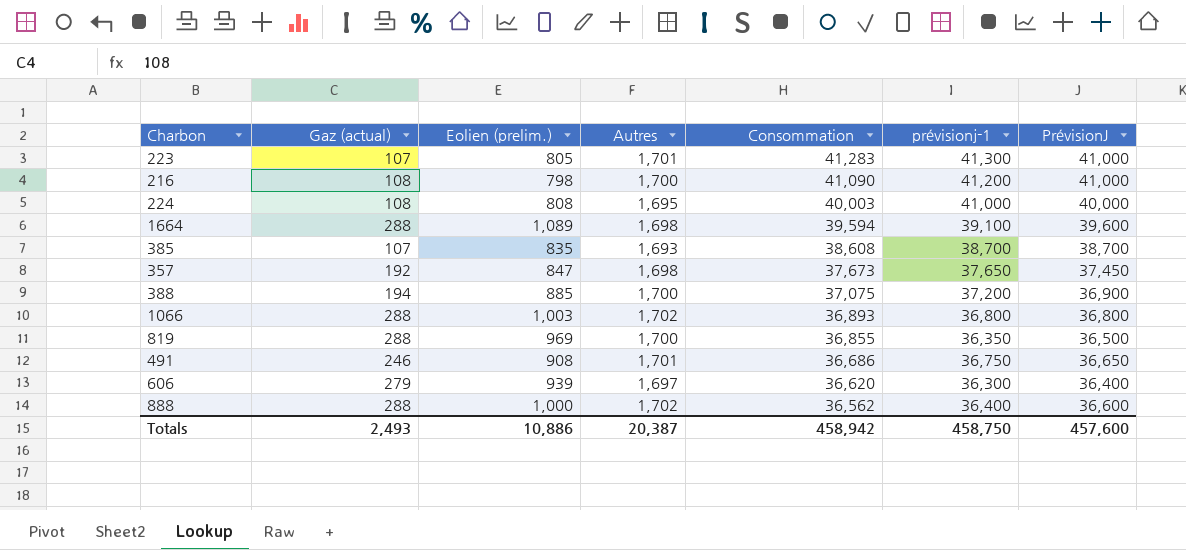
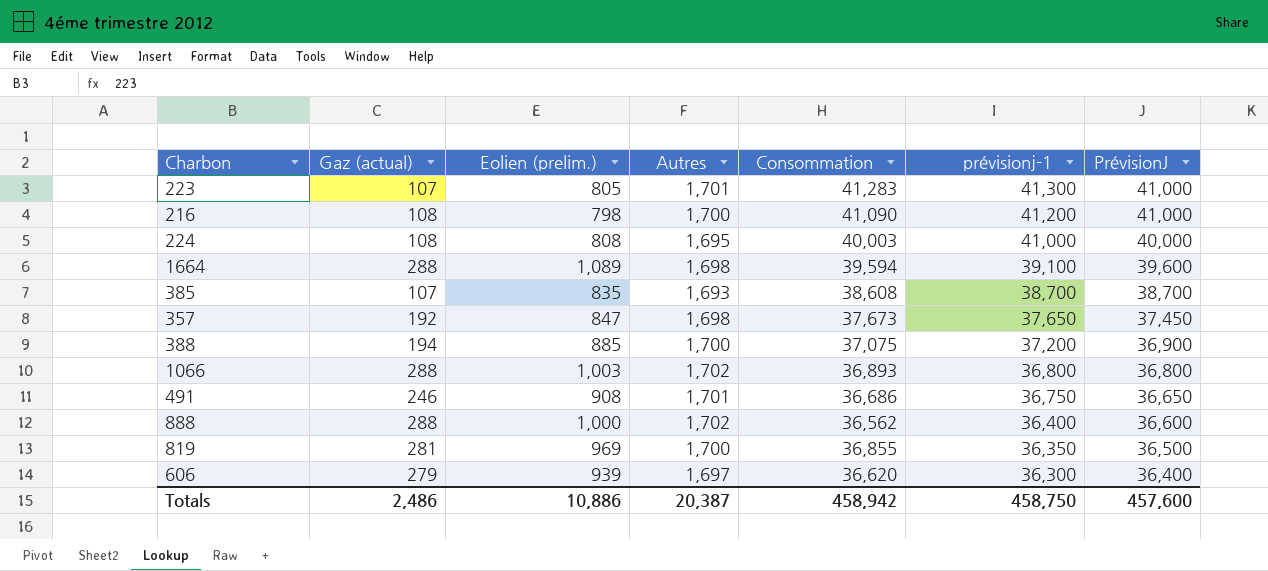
row order: Consommation descending -> prévisionj-1 descending
819 | Gaz (actual): 288 -> 281
Totals | Gaz (actual): 2,493 -> 2,486

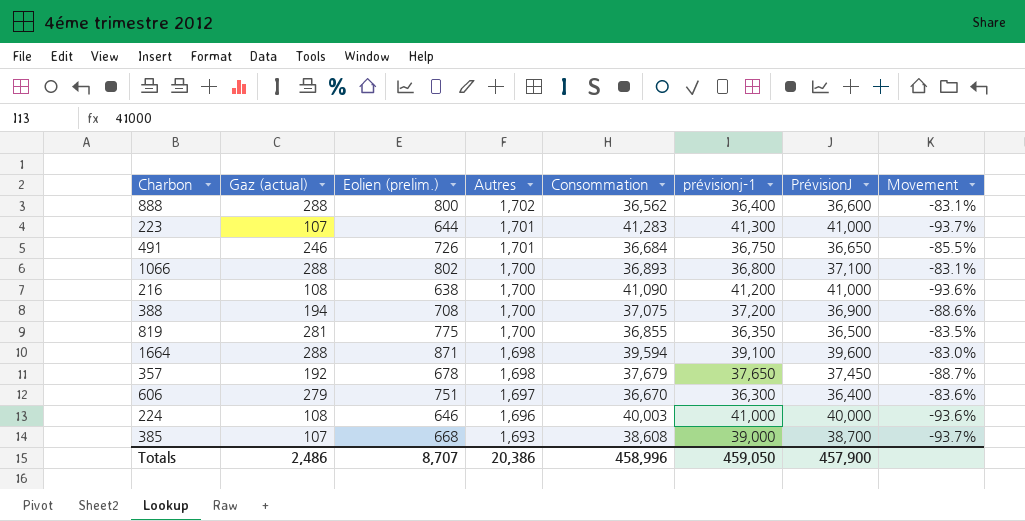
row order: prévisionj-1 descending -> Autres descending
column Movement | formula: none -> ([Gaz (actual)] - [Autres]) / [Autres]
888 | Eolien (prelim.): 1,000 -> 800
223 | Eolien (prelim.): 805 -> 644
491 | Eolien (prelim.): 908 -> 726
491 | Consommation: 36,686 -> 36,684
1066 | Eolien (prelim.): 1,003 -> 802
1066 | Autres: 1,702 -> 1,700
1066 | PrévisionJ: 36,800 -> 37,100
216 | Eolien (prelim.): 798 -> 638
388 | Eolien (prelim.): 885 -> 708
819 | Eolien (prelim.): 969 -> 775
1664 | Eolien (prelim.): 1,089 -> 871
357 | Eolien (prelim.): 847 -> 678
357 | Consommation: 37,673 -> 37,679
606 | Eolien (prelim.): 939 -> 751
606 | Consommation: 36,620 -> 36,670
224 | Eolien (prelim.): 808 -> 646
224 | Autres: 1,695 -> 1,696
385 | Eolien (prelim.): 835 -> 668
385 | prévisionj-1: 38,700 -> 39,000
Totals | Eolien (prelim.): 10,886 -> 8,707
Totals | Autres: 20,387 -> 20,386
Totals | Consommation: 458,942 -> 458,996
Totals | prévisionj-1: 458,750 -> 459,050
Totals | PrévisionJ: 457,600 -> 457,900

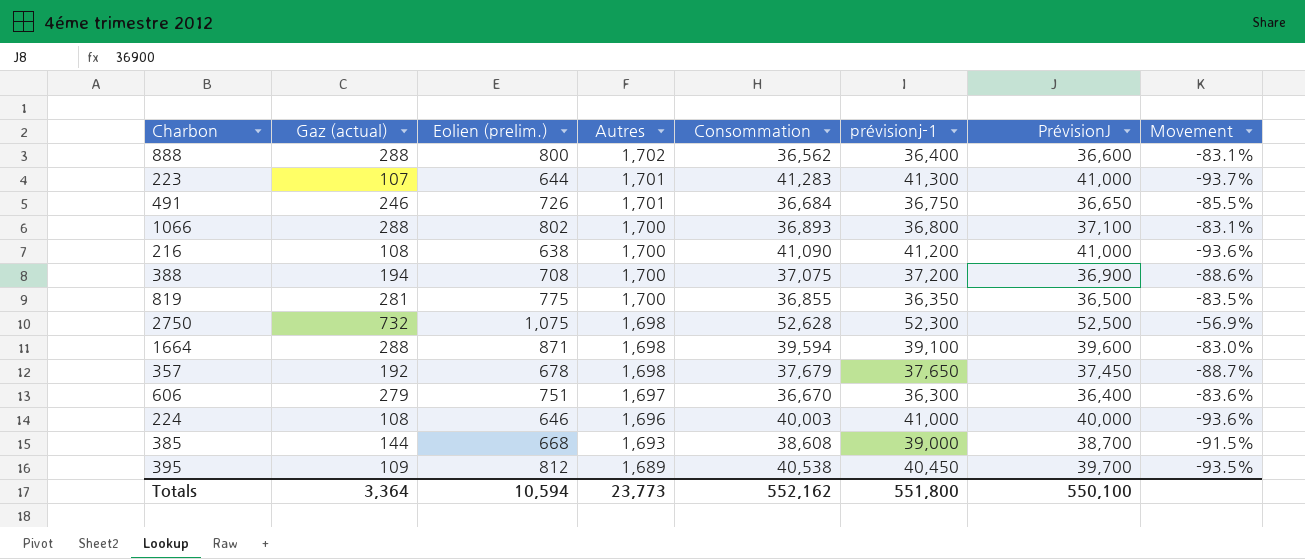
row 2750: none -> 732 | 1,075 | 1,698 | 52,628 | 52,300 | 52,500 | -56.9%
385 | Gaz (actual): 107 -> 144
385 | Movement: -93.7% -> -91.5%
row 395: none -> 109 | 812 | 1,689 | 40,538 | 40,450 | 39,700 | -93.5%
Totals | Gaz (actual): 2,486 -> 3,364
Totals | Eolien (prelim.): 8,707 -> 10,594
Totals | Autres: 20,386 -> 23,773
Totals | Consommation: 458,996 -> 552,162
Totals | prévisionj-1: 459,050 -> 551,800
Totals | PrévisionJ: 457,900 -> 550,100

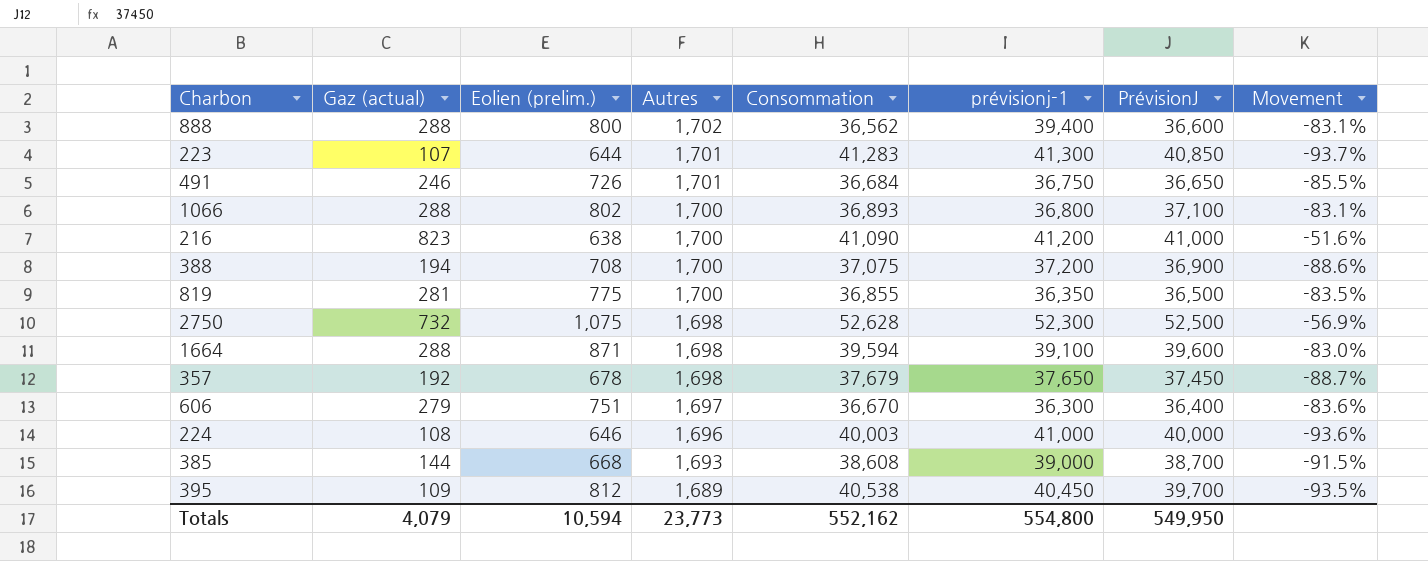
888 | prévisionj-1: 36,400 -> 39,400
223 | PrévisionJ: 41,000 -> 40,850
216 | Gaz (actual): 108 -> 823
216 | Movement: -93.6% -> -51.6%
Totals | Gaz (actual): 3,364 -> 4,079
Totals | prévisionj-1: 551,800 -> 554,800
Totals | PrévisionJ: 550,100 -> 549,950

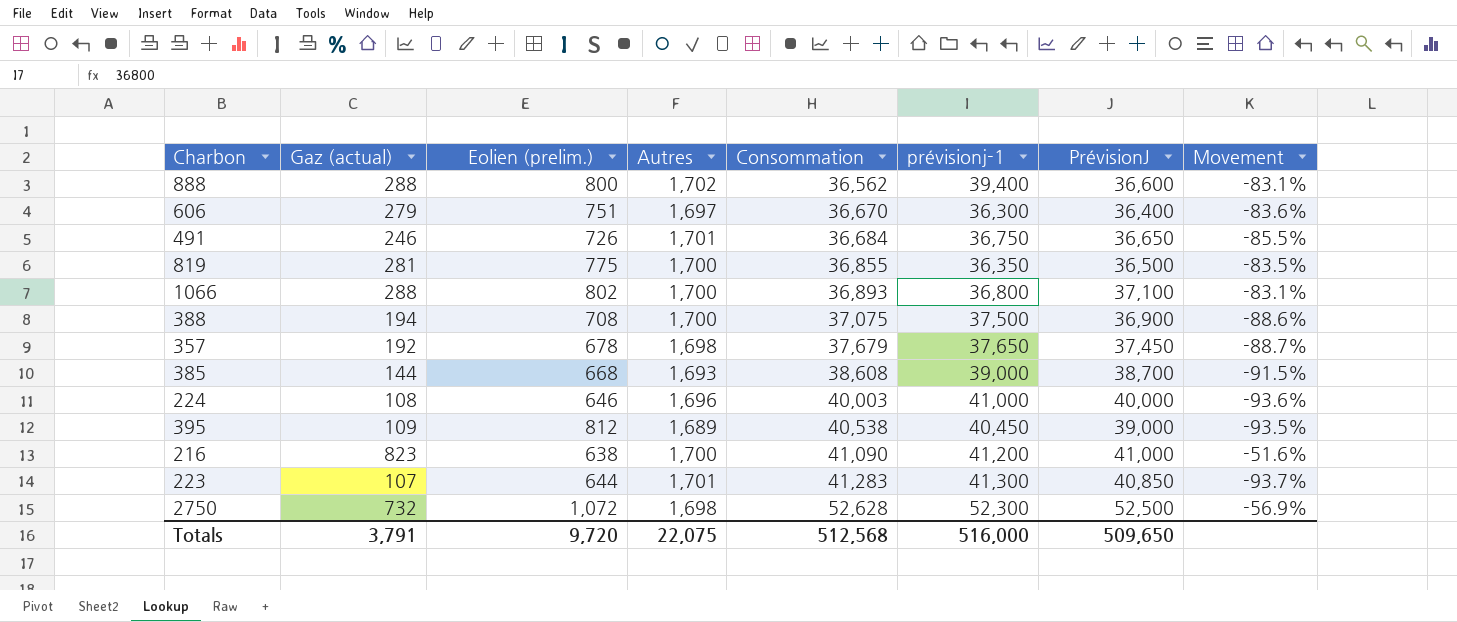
row order: Autres descending -> Consommation ascending
row 1664: 288 | 871 | 1,698 | 39,594 | 39,100 | 39,600 | -83.0% -> none
388 | prévisionj-1: 37,200 -> 37,500
395 | PrévisionJ: 39,700 -> 39,000
2750 | Eolien (prelim.): 1,075 -> 1,072
Totals | Gaz (actual): 4,079 -> 3,791
Totals | Eolien (prelim.): 10,594 -> 9,720
Totals | Autres: 23,773 -> 22,075
Totals | Consommation: 552,162 -> 512,568
Totals | prévisionj-1: 554,800 -> 516,000
Totals | PrévisionJ: 549,950 -> 509,650

